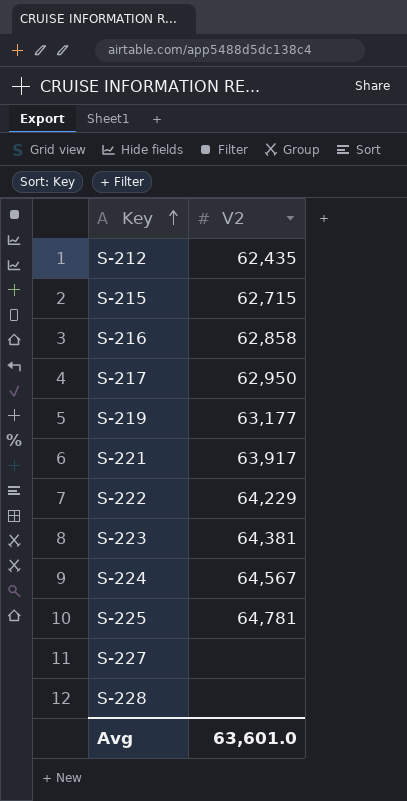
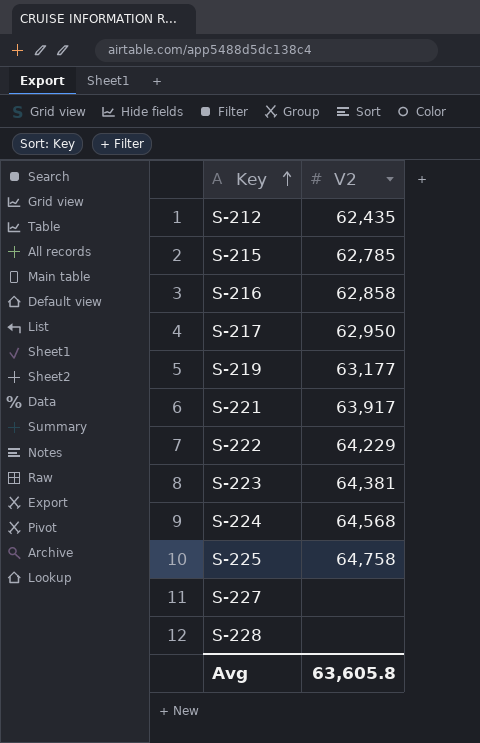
S-215 | V2: 62,715 -> 62,785
S-224 | V2: 64,567 -> 64,568
S-225 | V2: 64,781 -> 64,758
Avg | V2: 63,601.0 -> 63,605.8

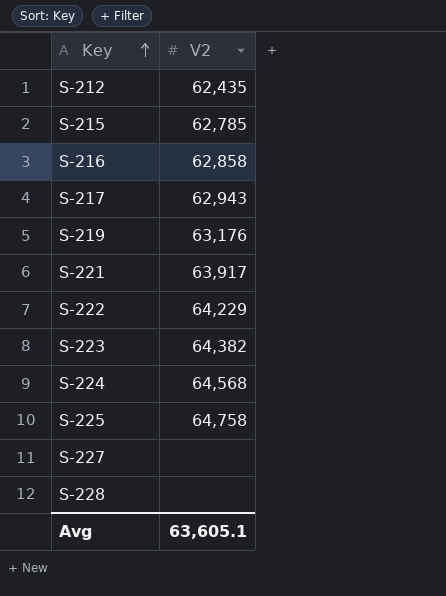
S-217 | V2: 62,950 -> 62,943
S-219 | V2: 63,177 -> 63,176
S-223 | V2: 64,381 -> 64,382
Avg | V2: 63,605.8 -> 63,605.1

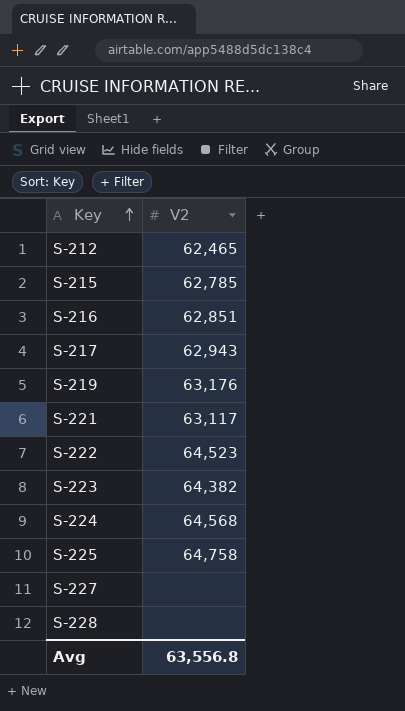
S-212 | V2: 62,435 -> 62,465
S-216 | V2: 62,858 -> 62,851
S-221 | V2: 63,917 -> 63,117
S-222 | V2: 64,229 -> 64,523
Avg | V2: 63,605.1 -> 63,556.8

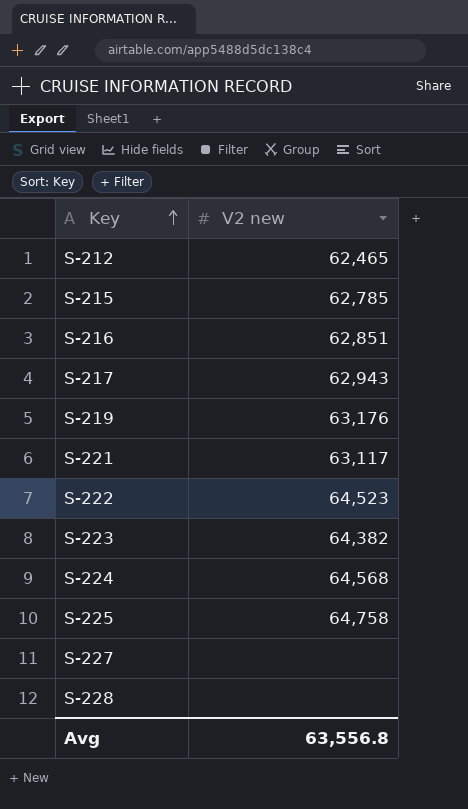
column name: V2 -> V2 new

